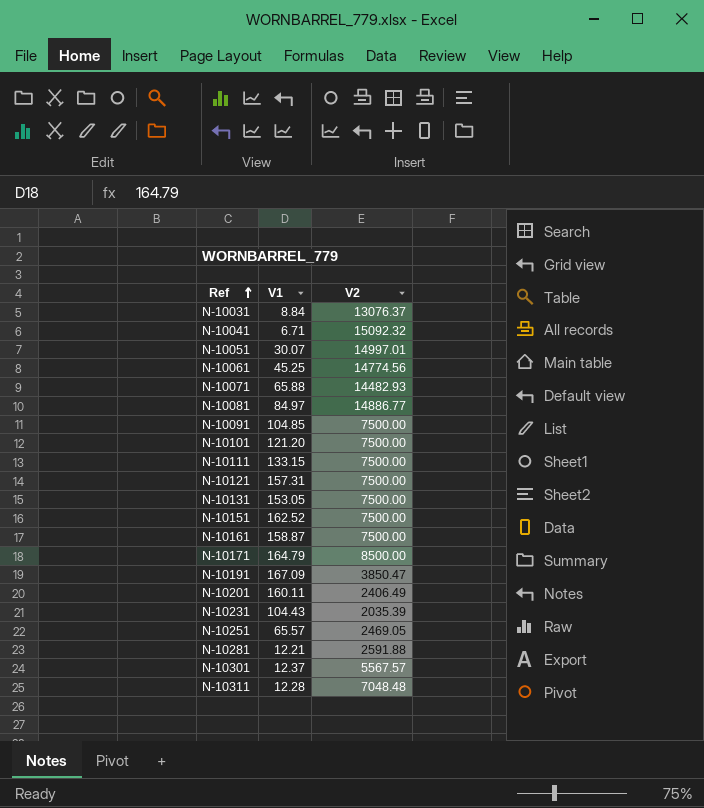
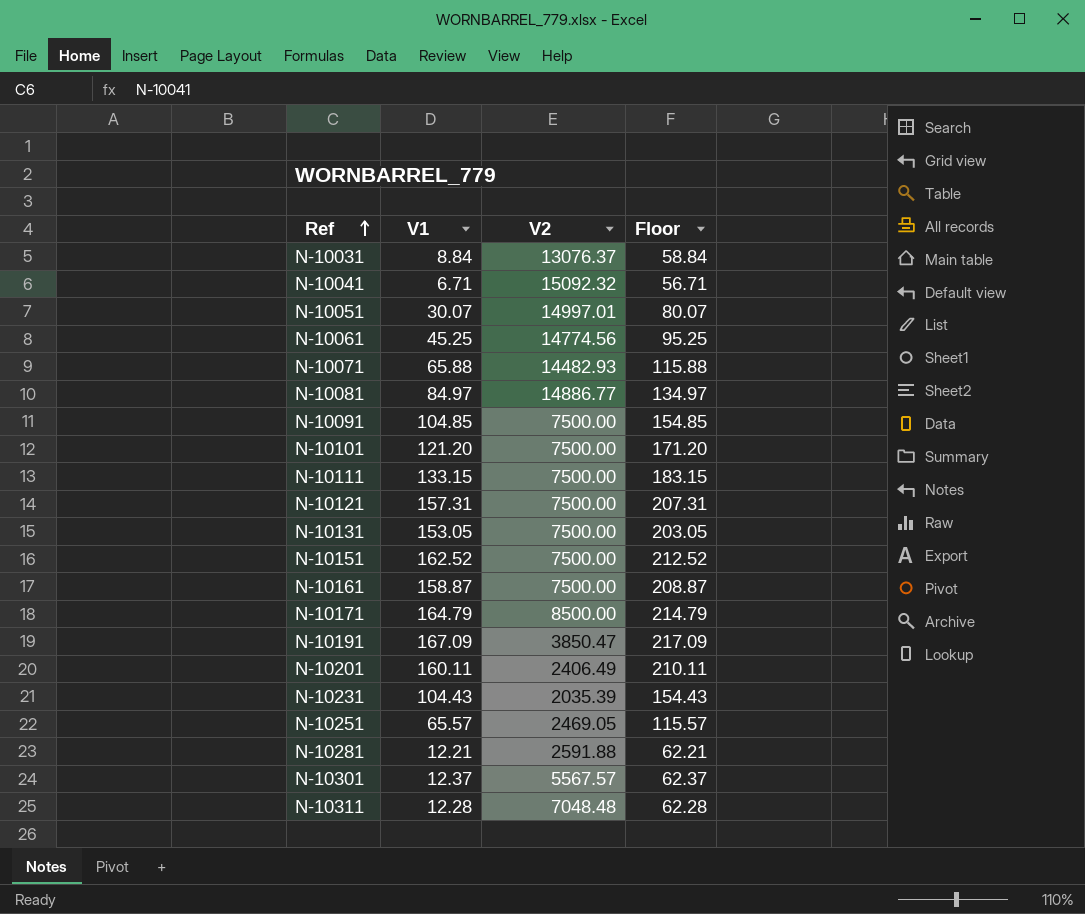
column Floor | formula: none -> [V1] + 50

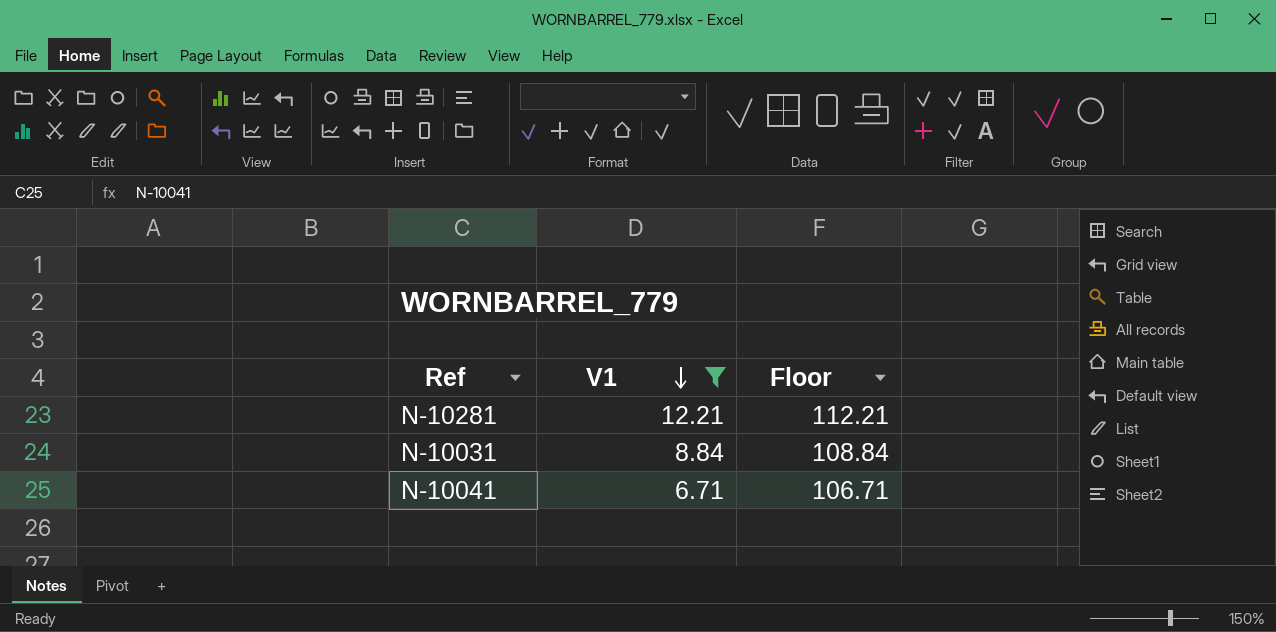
filter: none -> V1 <= 12.21
row order: Ref ascending -> V1 descending
column V2 | position: 3 -> none
column Floor | formula: [V1] + 50 -> [V1] + 100

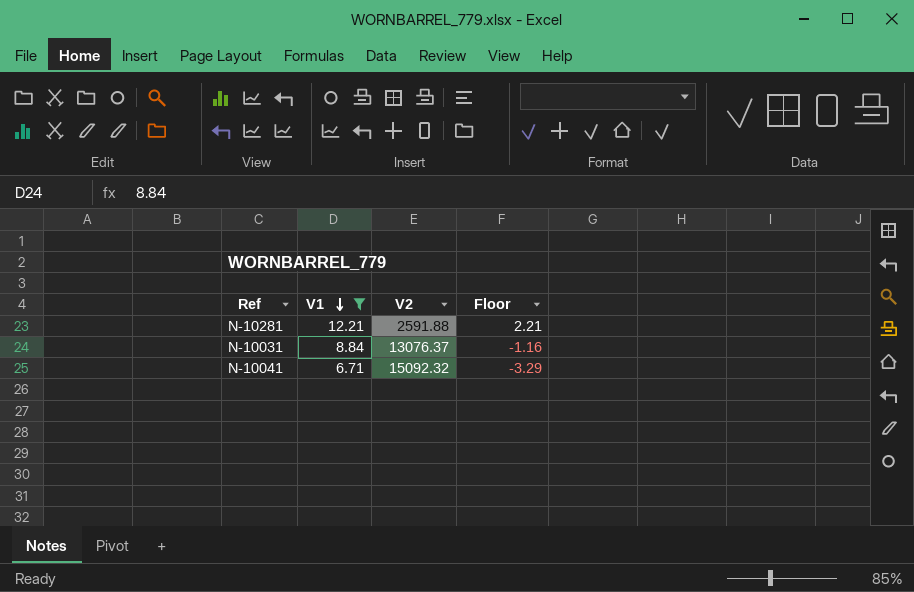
column V2 | position: none -> 3
column Floor | formula: [V1] + 100 -> [V1] - 10

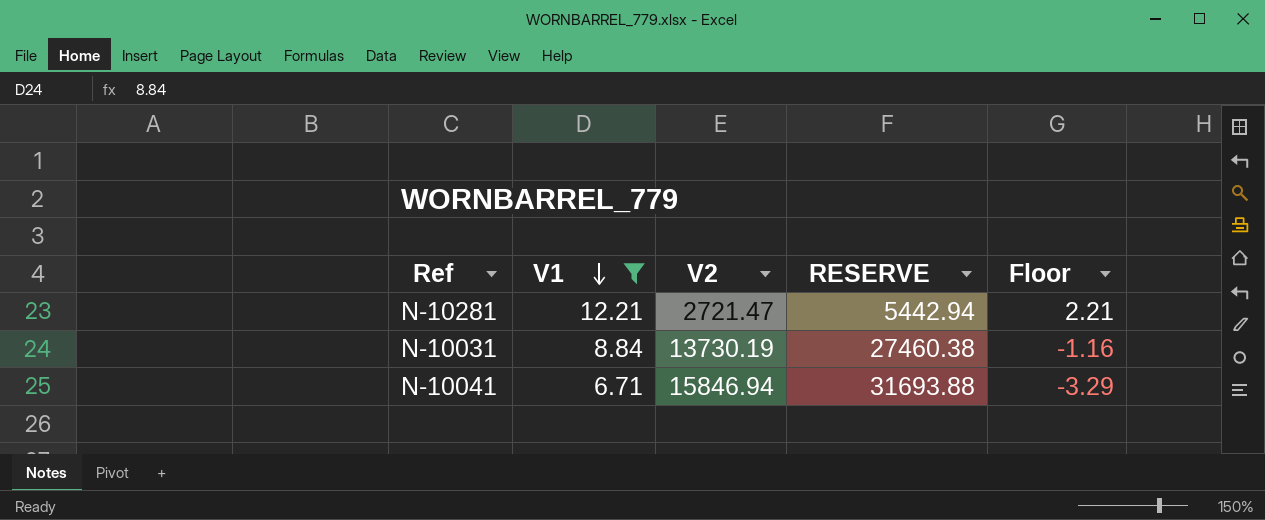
column RESERVE | formula: none -> [V2] * 2
N-10281 | V2: 2591.88 -> 2721.47
N-10031 | V2: 13076.37 -> 13730.19
N-10041 | V2: 15092.32 -> 15846.94

